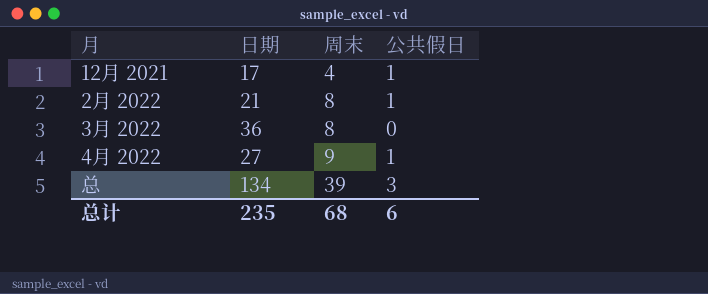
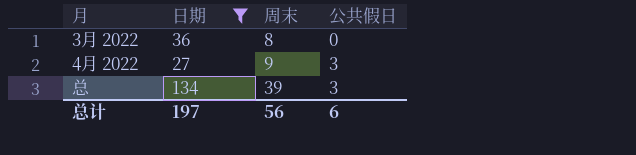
filter: none -> 日期 >= 27
4月 2022 | 公共假日: 1 -> 3
总计 | 日期: 235 -> 197
总计 | 周末: 68 -> 56

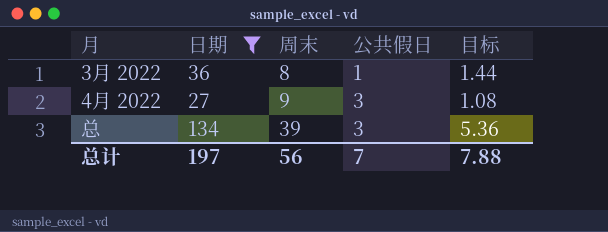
column 目标 | formula: none -> [日期] * 0.04
3月 2022 | 公共假日: 0 -> 1
总计 | 公共假日: 6 -> 7

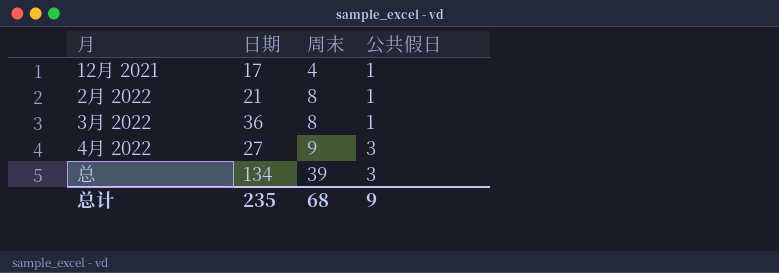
filter: 日期 >= 27 -> none
column 目标 | formula: [日期] * 0.04 -> none
总计 | 日期: 197 -> 235
总计 | 周末: 56 -> 68
总计 | 公共假日: 7 -> 9

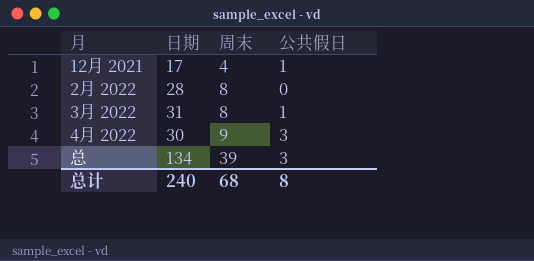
2月 2022 | 日期: 21 -> 28
2月 2022 | 公共假日: 1 -> 0
3月 2022 | 日期: 36 -> 31
4月 2022 | 日期: 27 -> 30
总计 | 日期: 235 -> 240
总计 | 公共假日: 9 -> 8

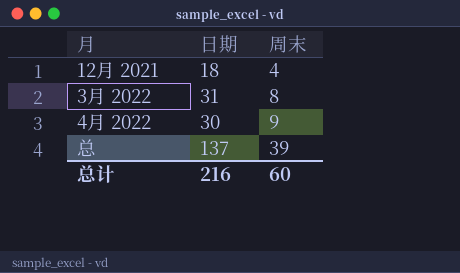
column 公共假日 | position: 4 -> none
row 2月 2022: 28 | 8 | 0 -> none
12月 2021 | 日期: 17 -> 18
总 | 日期: 134 -> 137
总计 | 日期: 240 -> 216
总计 | 周末: 68 -> 60

